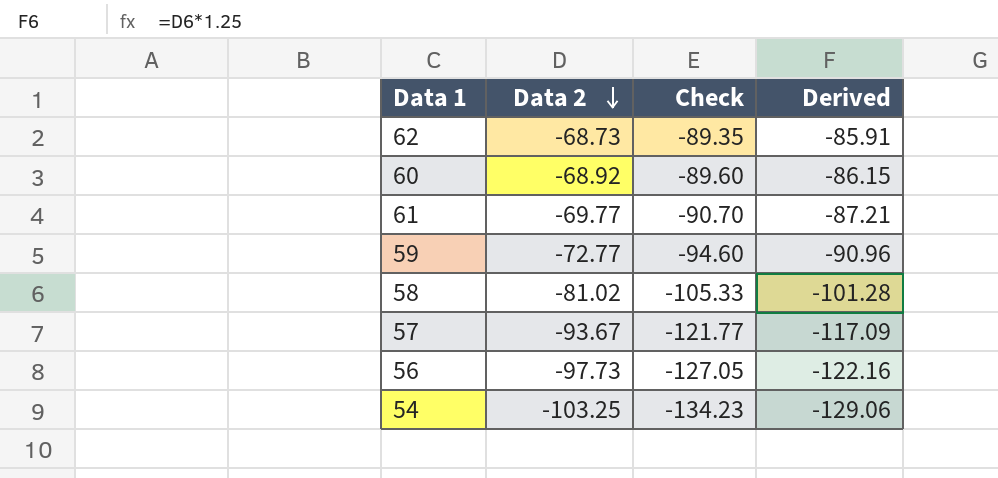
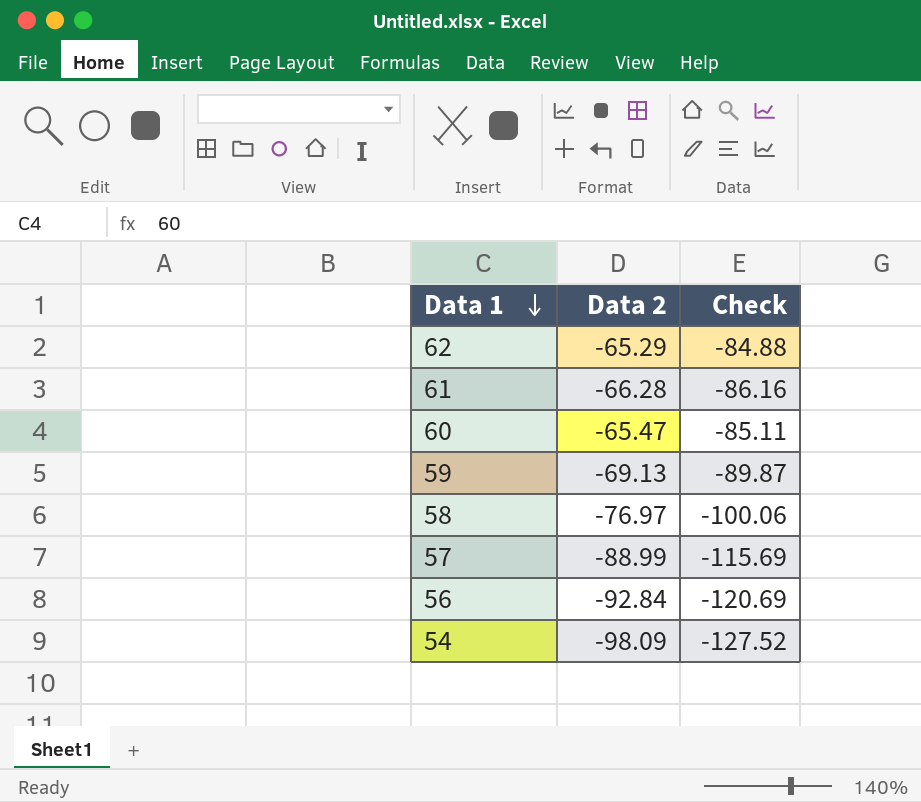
row order: Data 2 descending -> Data 1 descending
column Derived | formula: [Data 2] * 1.25 -> none
62 | Data 2: -68.73 -> -65.29
62 | Check: -89.35 -> -84.88
61 | Data 2: -69.77 -> -66.28
61 | Check: -90.70 -> -86.16
60 | Data 2: -68.92 -> -65.47
60 | Check: -89.60 -> -85.11
59 | Data 2: -72.77 -> -69.13
59 | Check: -94.60 -> -89.87
58 | Data 2: -81.02 -> -76.97
58 | Check: -105.33 -> -100.06
57 | Data 2: -93.67 -> -88.99
57 | Check: -121.77 -> -115.69
56 | Data 2: -97.73 -> -92.84
56 | Check: -127.05 -> -120.69
54 | Data 2: -103.25 -> -98.09
54 | Check: -134.23 -> -127.52

